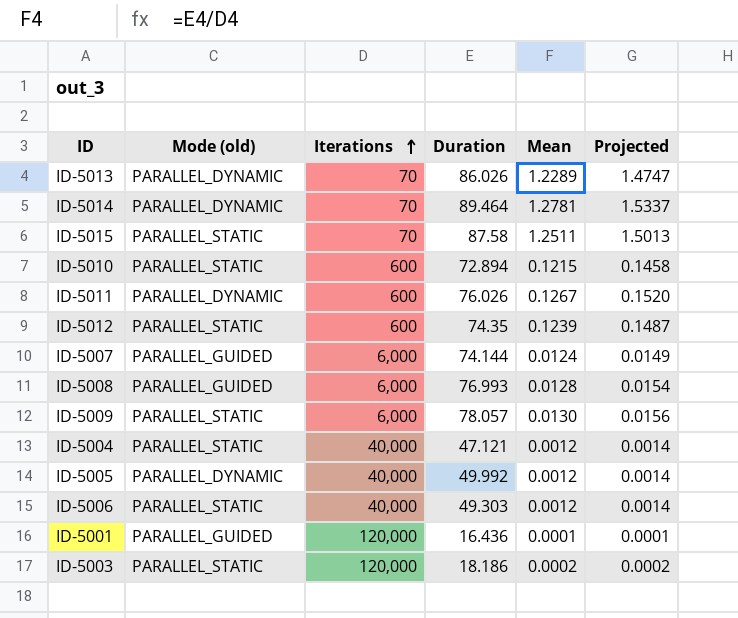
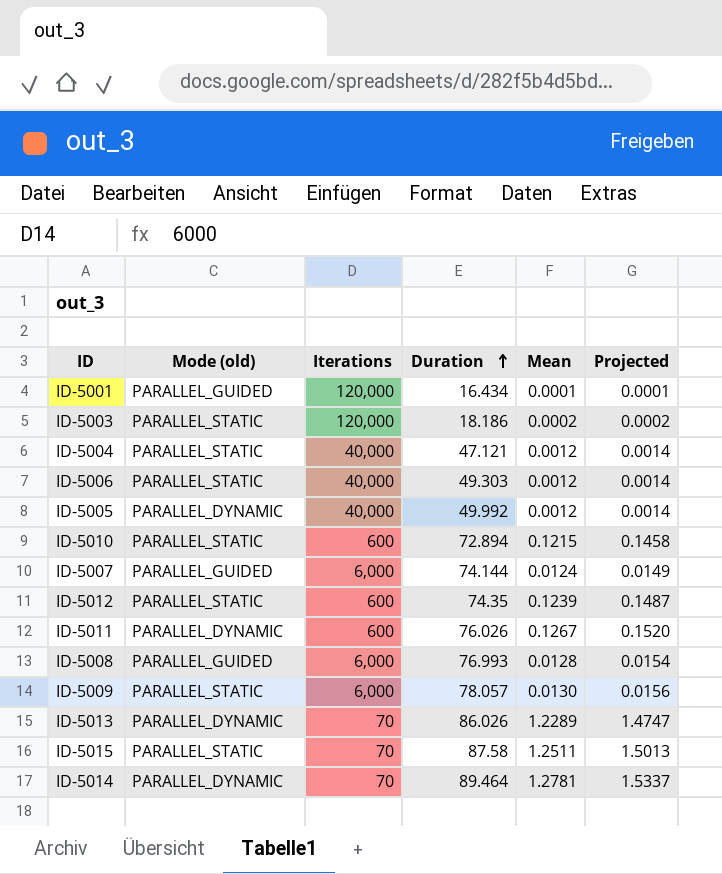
row order: Iterations ascending -> Duration ascending
ID-5001 | Duration: 16.436 -> 16.434

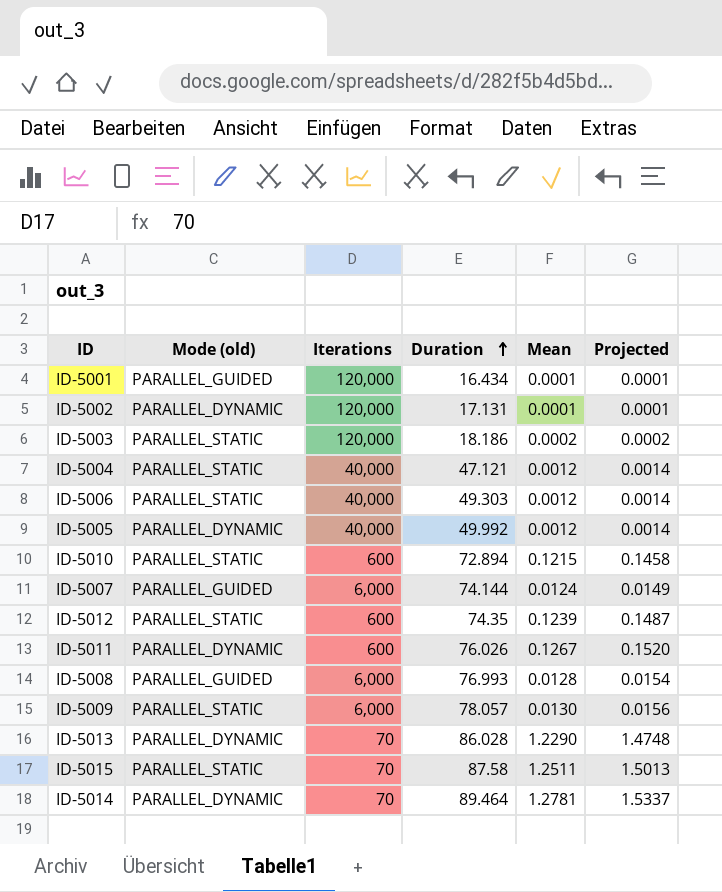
row ID-5002: none -> PARALLEL_DYNAMIC | 120,000 | 17.131 | 0.0001 | 0.0001
ID-5013 | Duration: 86.026 -> 86.028
ID-5013 | Mean: 1.2289 -> 1.2290
ID-5013 | Projected: 1.4747 -> 1.4748

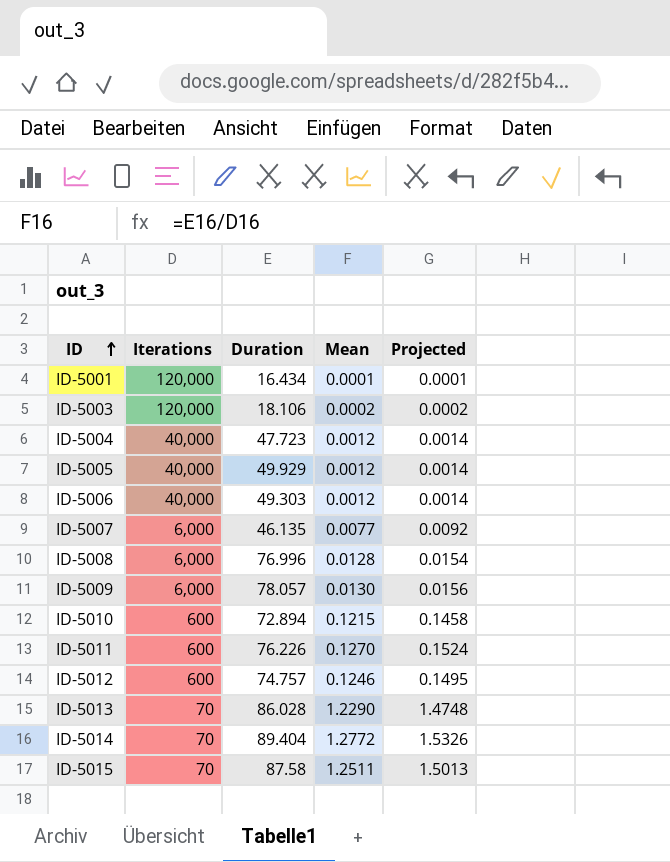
row order: Duration ascending -> ID ascending
column Mode (old) | position: 2 -> none
row ID-5002: PARALLEL_DYNAMIC | 120,000 | 17.131 | 0.0001 | 0.0001 -> none
ID-5003 | Duration: 18.186 -> 18.106
ID-5004 | Duration: 47.121 -> 47.723
ID-5005 | Duration: 49.992 -> 49.929
ID-5007 | Duration: 74.144 -> 46.135
ID-5007 | Mean: 0.0124 -> 0.0077
ID-5007 | Projected: 0.0149 -> 0.0092
ID-5008 | Duration: 76.993 -> 76.996
ID-5011 | Duration: 76.026 -> 76.226
ID-5011 | Mean: 0.1267 -> 0.1270
ID-5011 | Projected: 0.1520 -> 0.1524
ID-5012 | Duration: 74.35 -> 74.757
ID-5012 | Mean: 0.1239 -> 0.1246
ID-5012 | Projected: 0.1487 -> 0.1495
ID-5014 | Duration: 89.464 -> 89.404
ID-5014 | Mean: 1.2781 -> 1.2772
ID-5014 | Projected: 1.5337 -> 1.5326

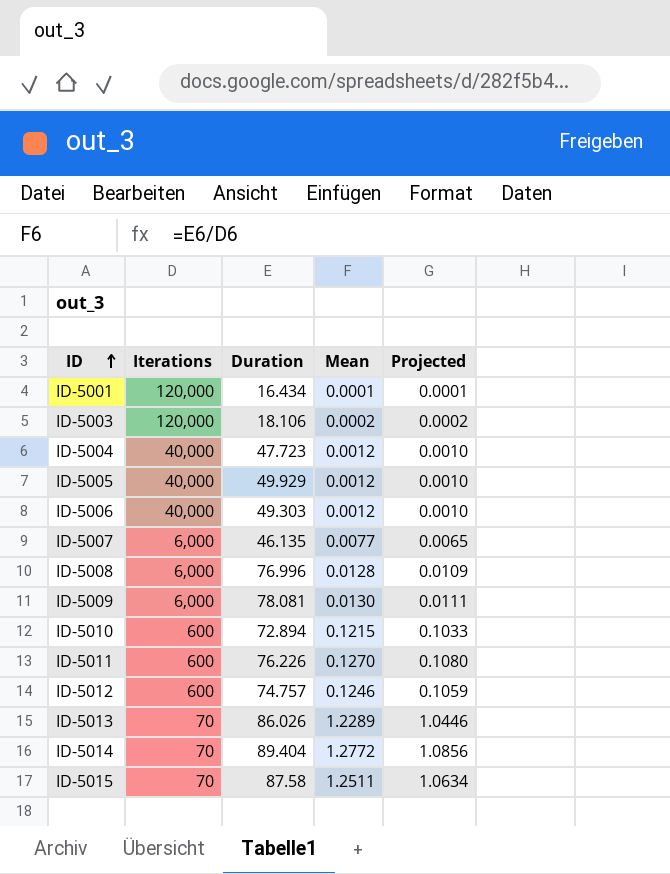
column Projected | formula: [Mean] * 1.2 -> [Mean] * 0.85
ID-5009 | Duration: 78.057 -> 78.081
ID-5013 | Duration: 86.028 -> 86.026
ID-5013 | Mean: 1.2290 -> 1.2289

